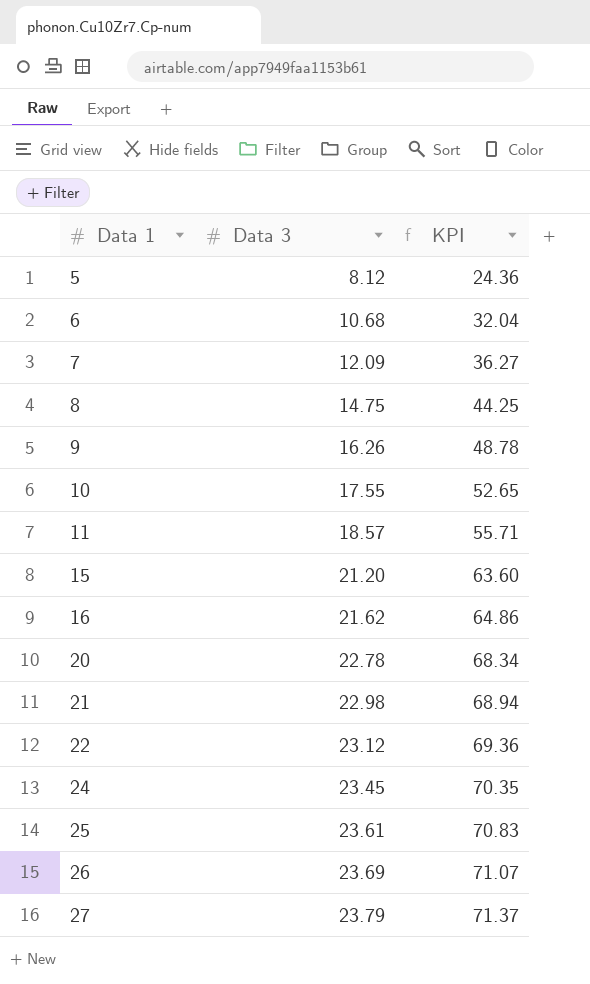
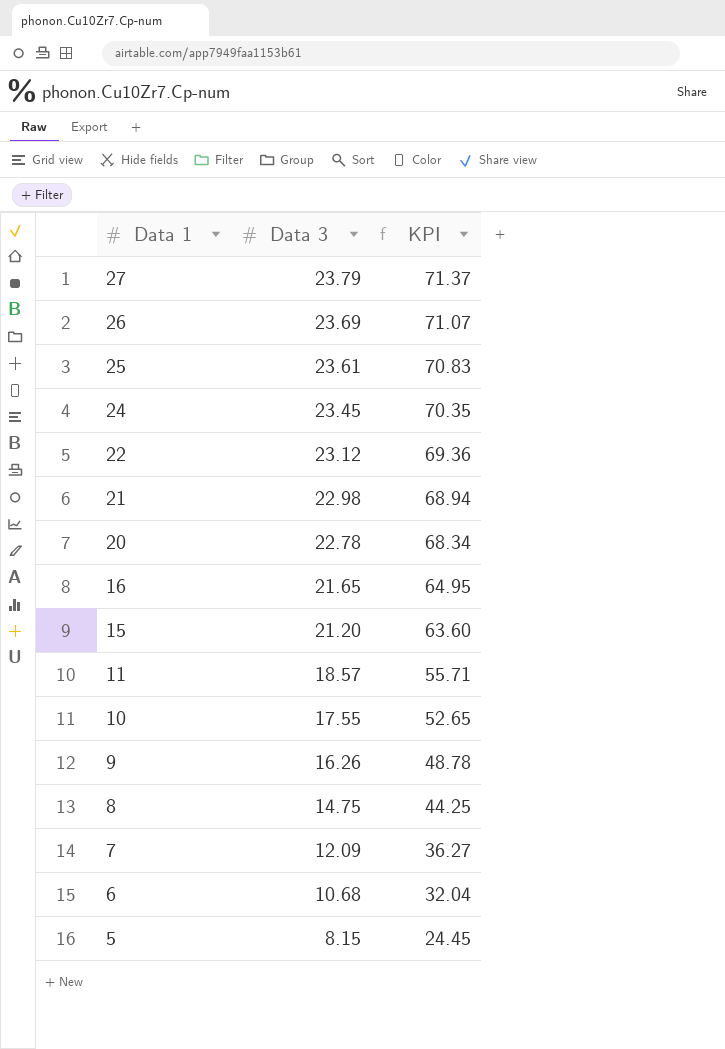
row order: Data 1 ascending -> Data 1 descending
16 | Data 3: 21.62 -> 21.65
16 | KPI: 64.86 -> 64.95
5 | Data 3: 8.12 -> 8.15
5 | KPI: 24.36 -> 24.45

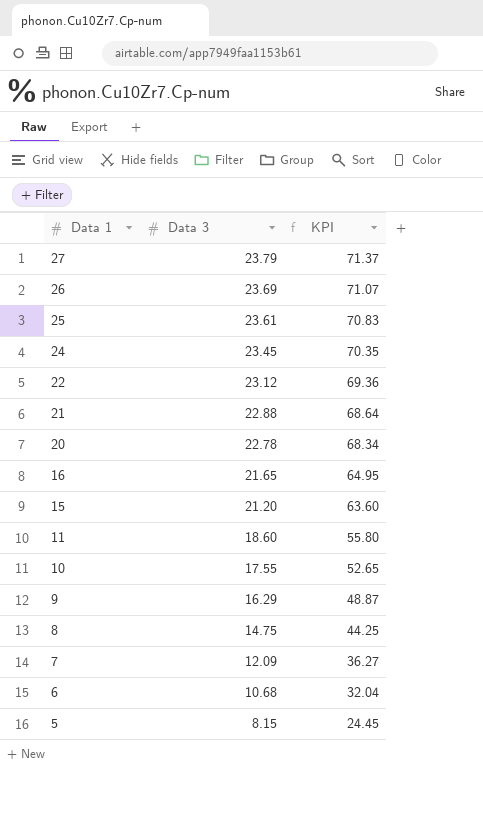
21 | Data 3: 22.98 -> 22.88
21 | KPI: 68.94 -> 68.64
11 | Data 3: 18.57 -> 18.60
11 | KPI: 55.71 -> 55.80
9 | Data 3: 16.26 -> 16.29
9 | KPI: 48.78 -> 48.87

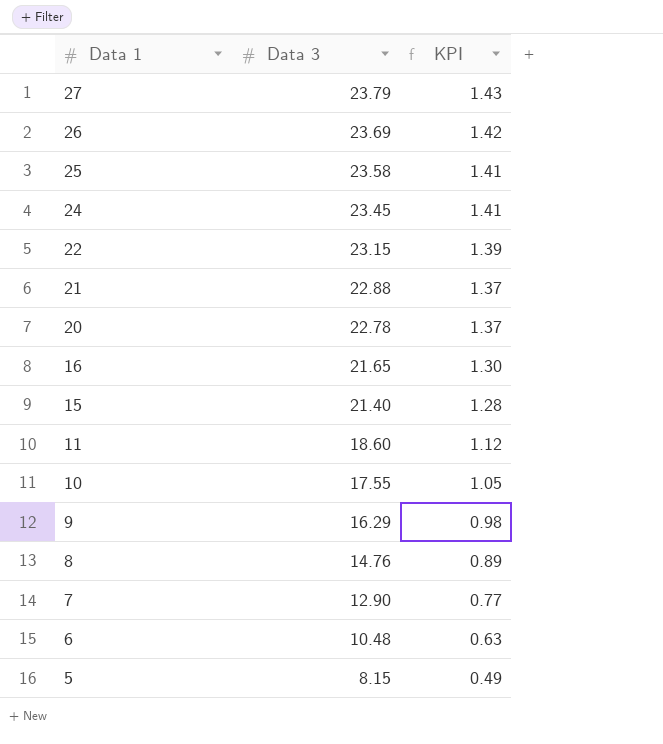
column KPI | formula: [Data 3] * 3 -> [Data 3] * 0.06
25 | Data 3: 23.61 -> 23.58
22 | Data 3: 23.12 -> 23.15
15 | Data 3: 21.20 -> 21.40
8 | Data 3: 14.75 -> 14.76
7 | Data 3: 12.09 -> 12.90
6 | Data 3: 10.68 -> 10.48

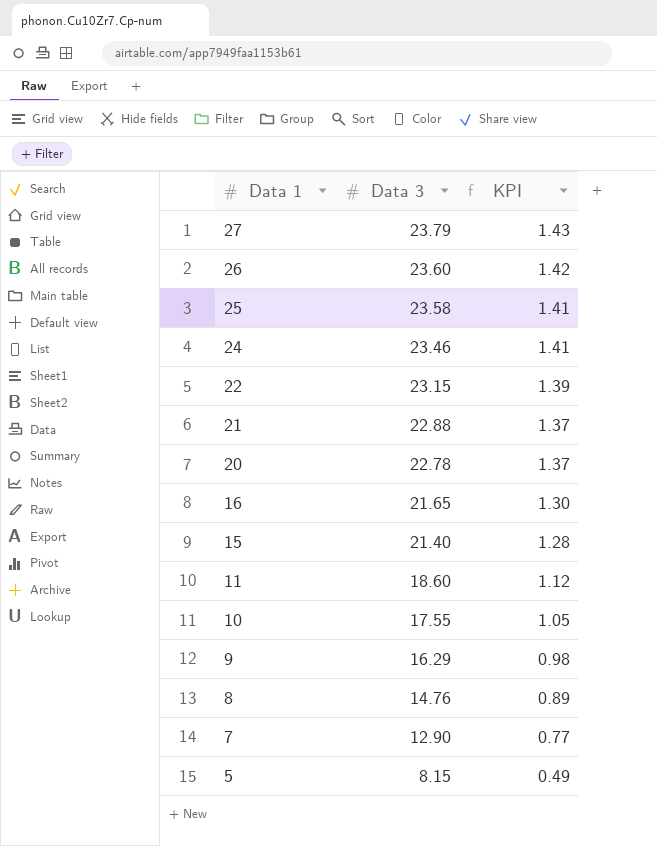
row 6: 10.48 | 0.63 -> none
26 | Data 3: 23.69 -> 23.60
24 | Data 3: 23.45 -> 23.46

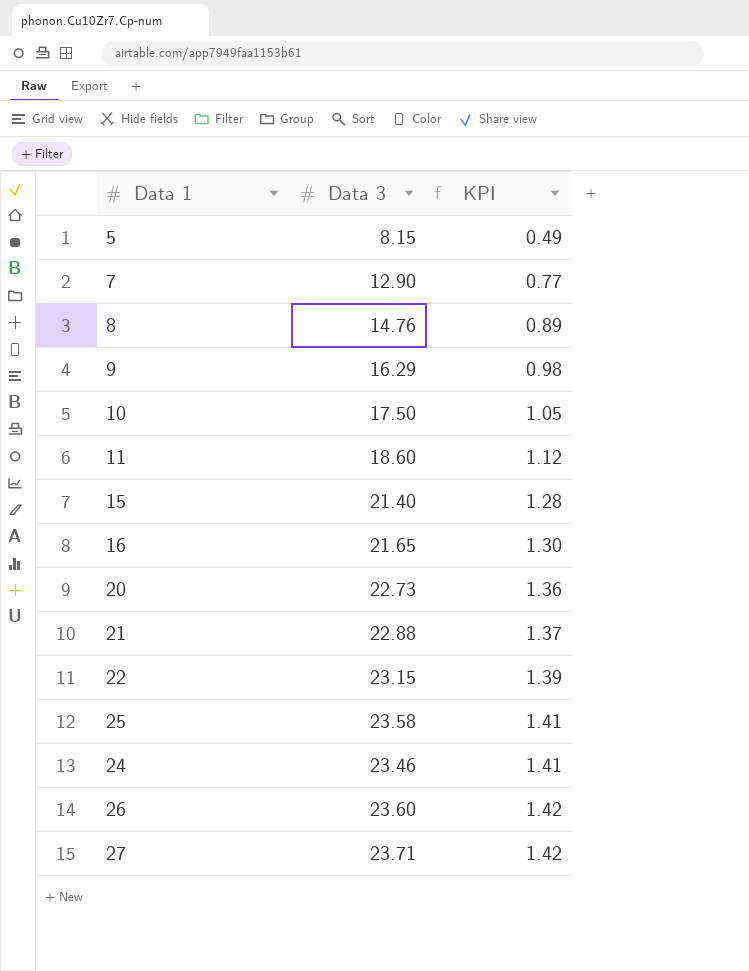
row order: Data 1 descending -> KPI ascending
10 | Data 3: 17.55 -> 17.50
20 | Data 3: 22.78 -> 22.73
20 | KPI: 1.37 -> 1.36
27 | Data 3: 23.79 -> 23.71
27 | KPI: 1.43 -> 1.42

